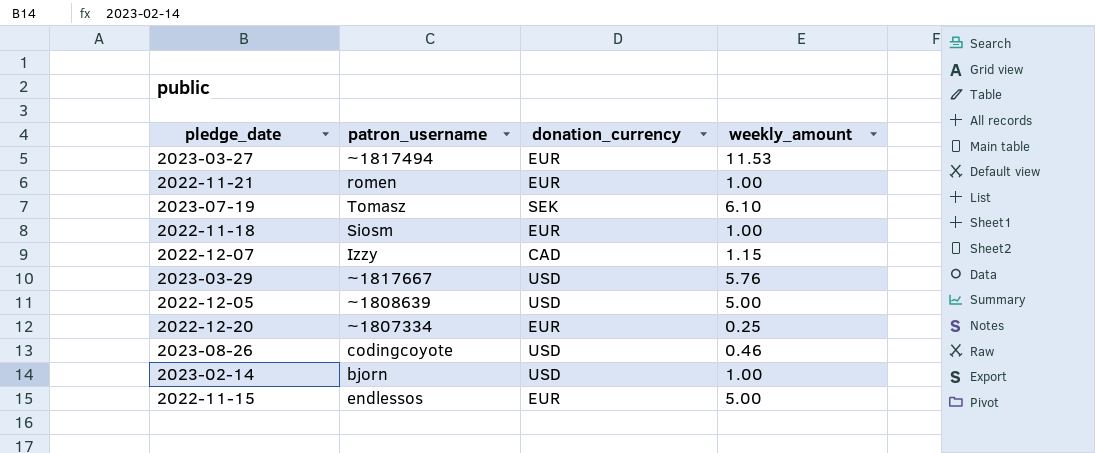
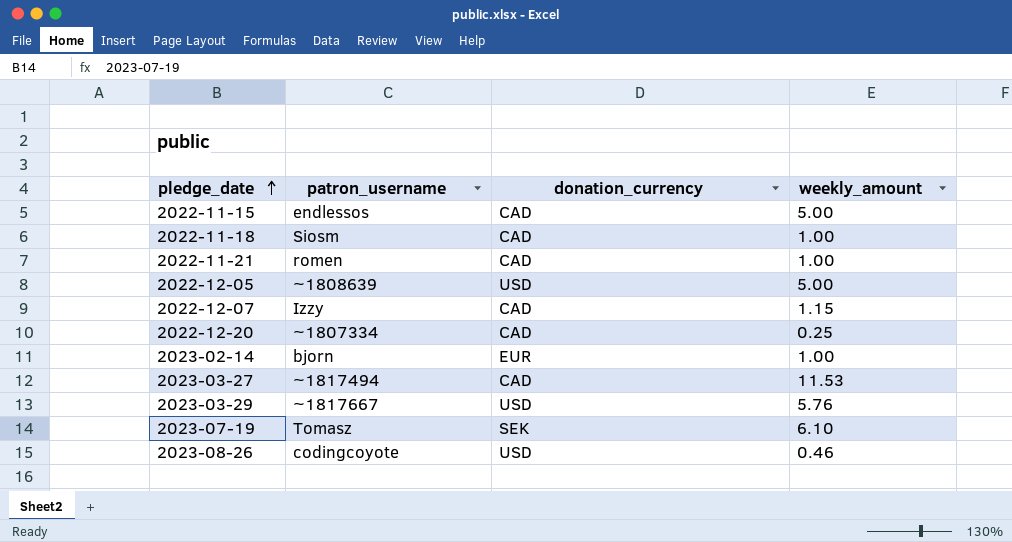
row order: none -> pledge_date ascending
2022-11-15 | donation_currency: EUR -> CAD
2022-11-18 | donation_currency: EUR -> CAD
2022-11-21 | donation_currency: EUR -> CAD
2022-12-20 | donation_currency: EUR -> CAD
2023-02-14 | donation_currency: USD -> EUR
2023-03-27 | donation_currency: EUR -> CAD

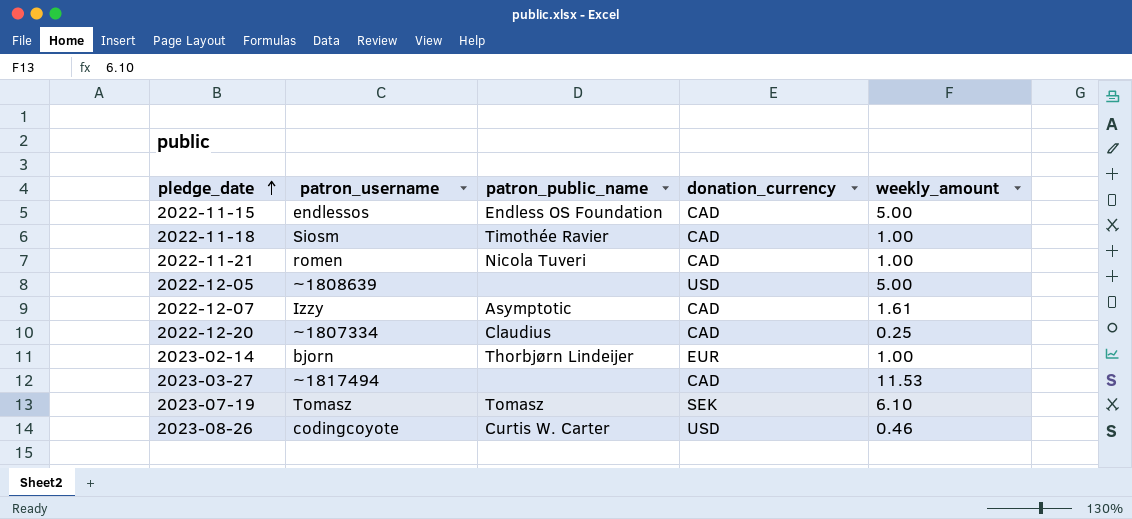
column patron_public_name | position: none -> 3
row 2023-03-29: ~1817667 | USD | 5.76 -> none
2022-12-07 | weekly_amount: 1.15 -> 1.61

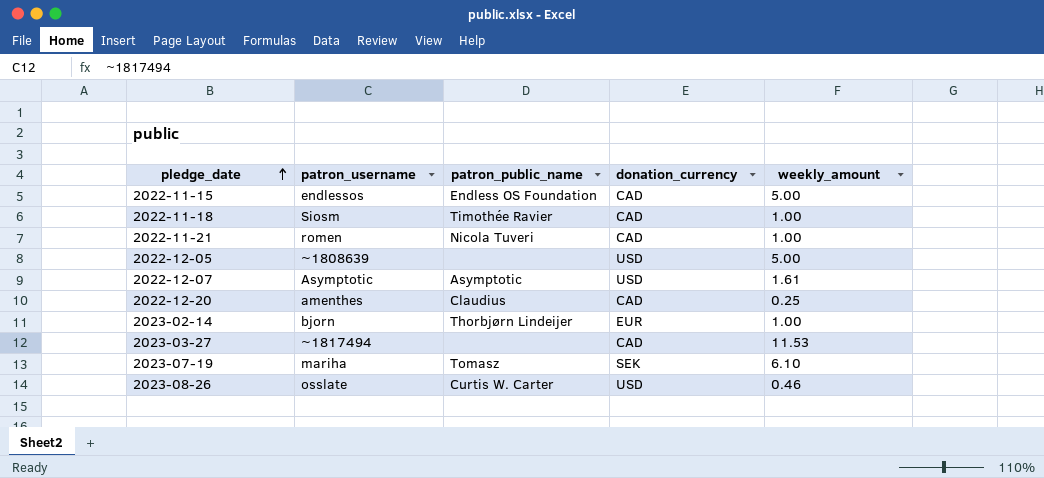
2022-12-07 | patron_username: Izzy -> Asymptotic
2022-12-07 | donation_currency: CAD -> USD
2022-12-20 | patron_username: ~1807334 -> amenthes
2023-07-19 | patron_username: Tomasz -> mariha
2023-08-26 | patron_username: codingcoyote -> osslate

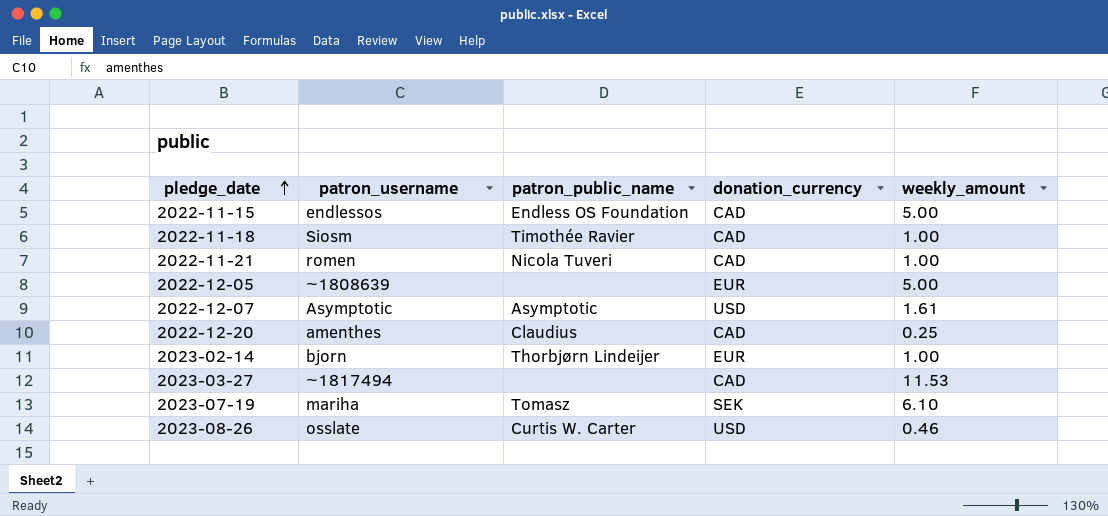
2022-12-05 | donation_currency: USD -> EUR

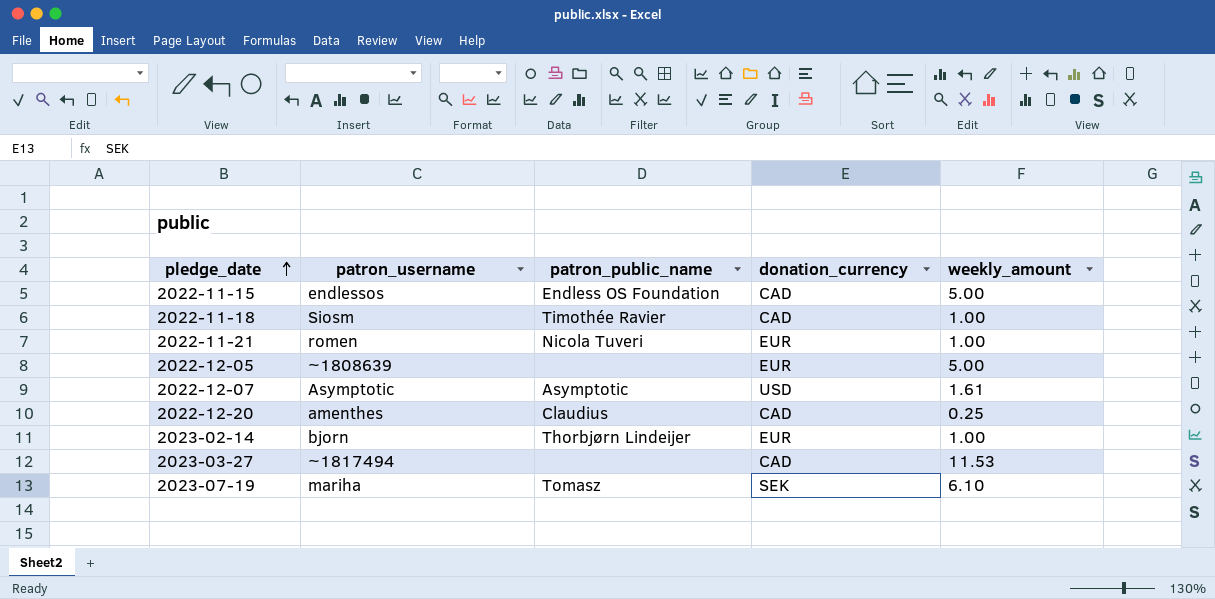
row 2023-08-26: osslate | Curtis W. Carter | USD | 0.46 -> none
2022-11-21 | donation_currency: CAD -> EUR

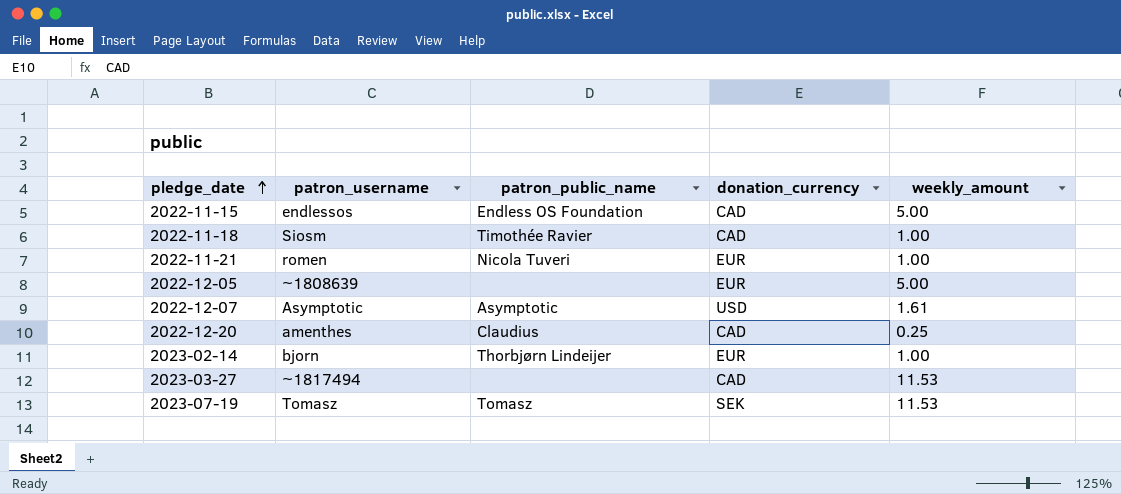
2023-07-19 | patron_username: mariha -> Tomasz
2023-07-19 | weekly_amount: 6.10 -> 11.53

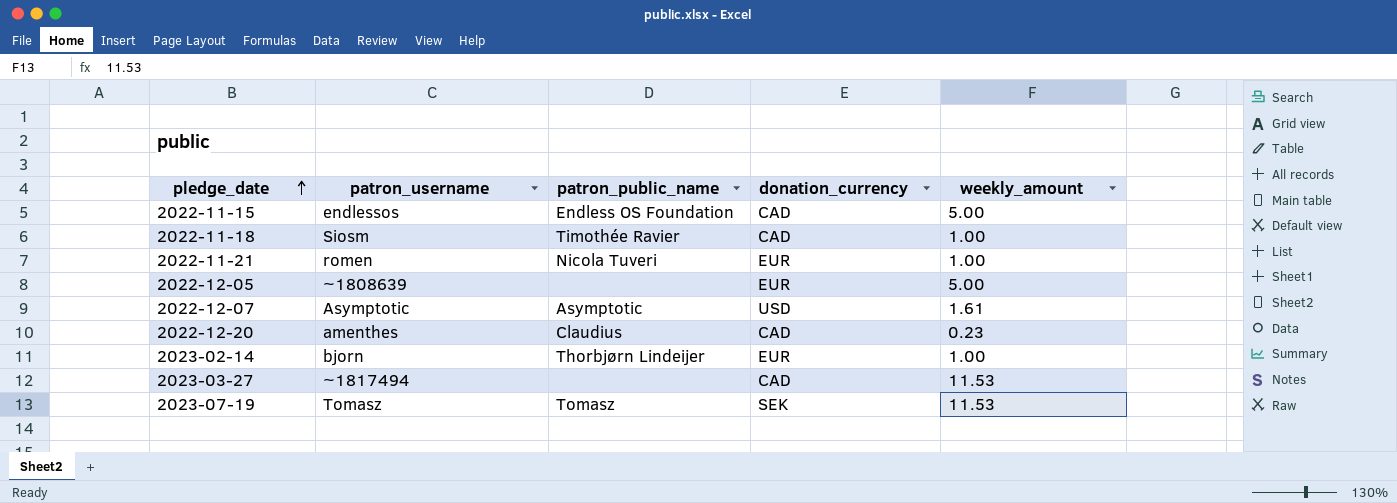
2022-12-20 | weekly_amount: 0.25 -> 0.23

